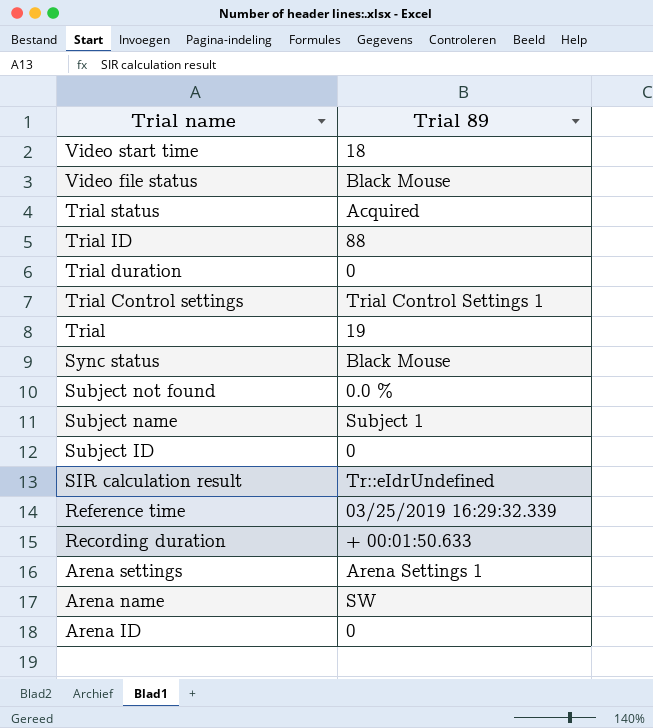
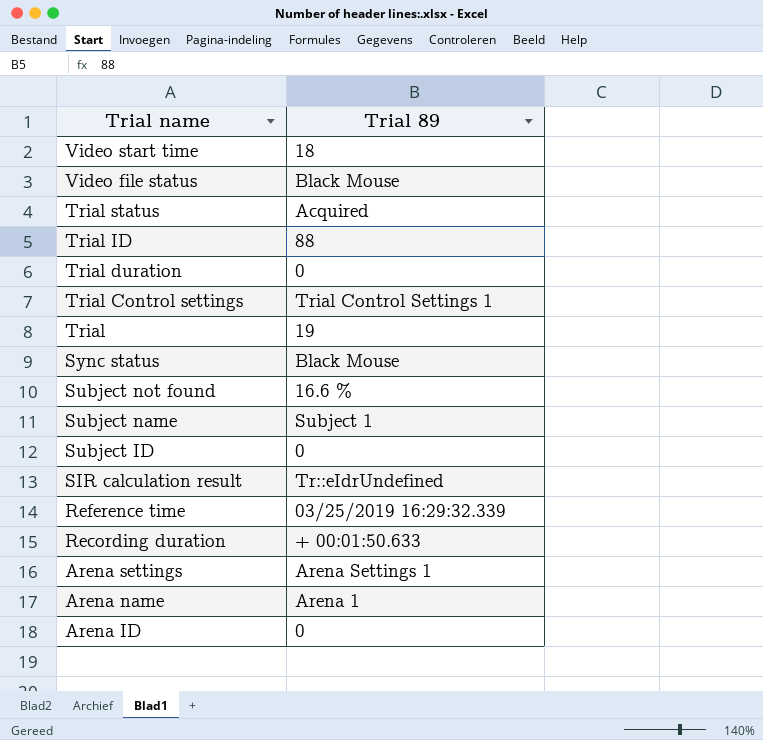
Subject not found | Trial 89: 0.0 % -> 16.6 %
Arena name | Trial 89: SW -> Arena 1

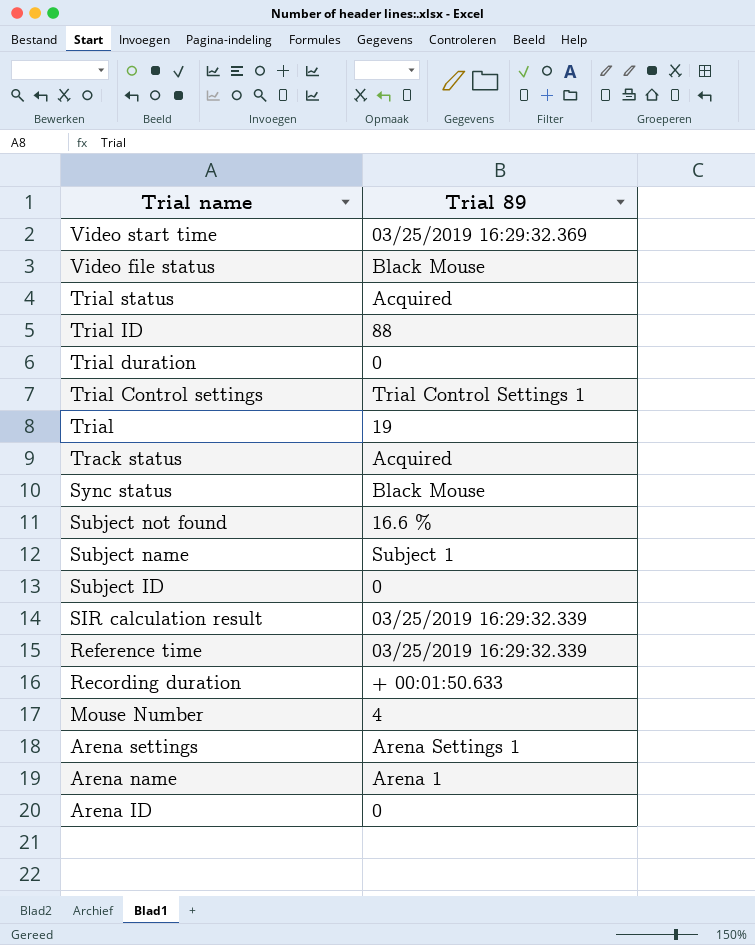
Video start time | Trial 89: 18 -> 03/25/2019 16:29:32.369
row Track status: none -> Acquired
SIR calculation result | Trial 89: Tr::eIdrUndefined -> 03/25/2019 16:29:32.339
row Mouse Number: none -> 4

